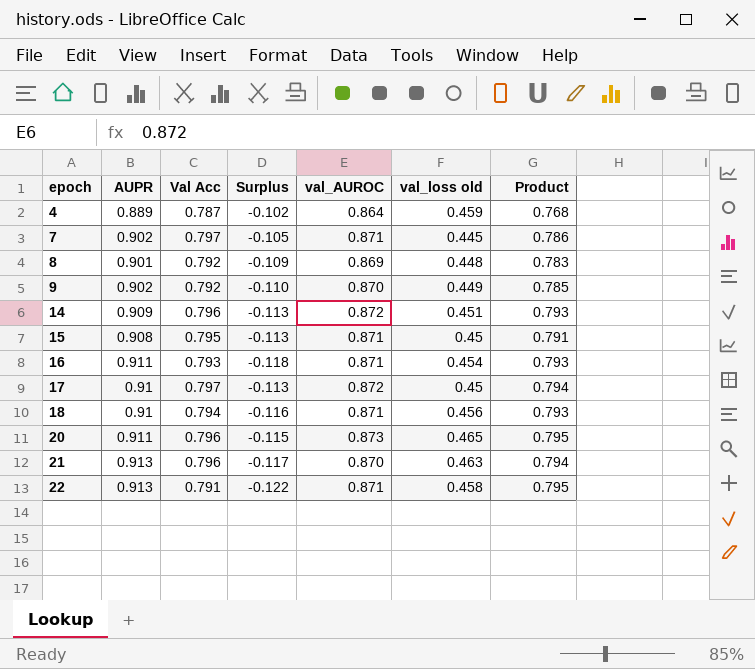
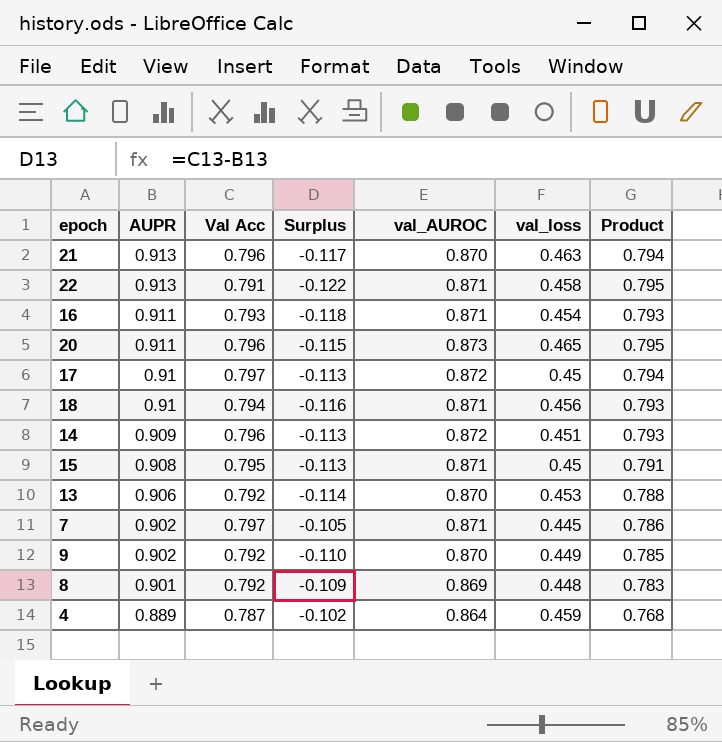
row order: epoch ascending -> AUPR descending
column name: val_loss old -> val_loss
row 13: none -> 0.906 | 0.792 | -0.114 | 0.870 | 0.453 | 0.788

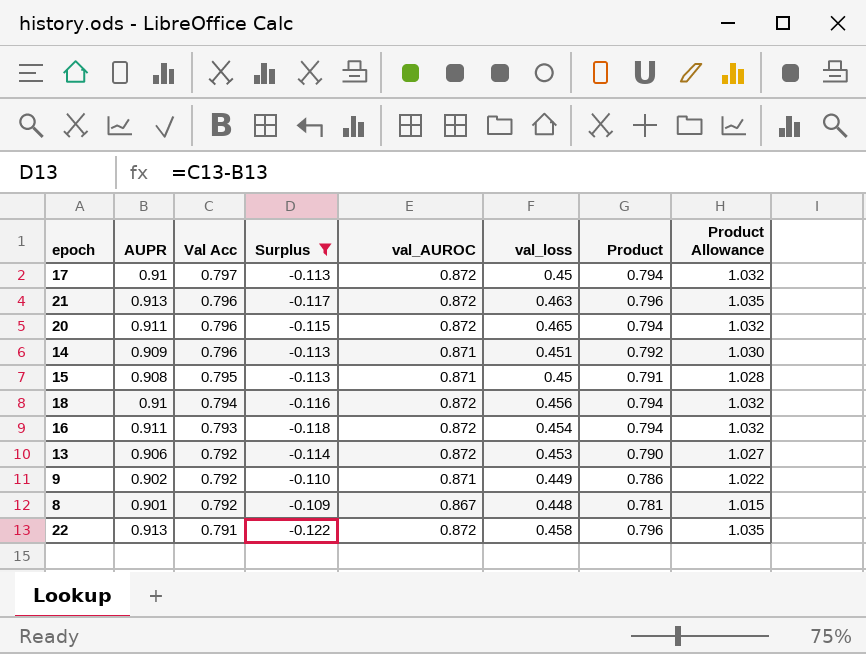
filter: none -> Surplus <= -0.109
row order: AUPR descending -> Val Acc descending
column Product Allowance | formula: none -> [Product] * 1.3
21 | val_AUROC: 0.870 -> 0.872
21 | Product: 0.794 -> 0.796
20 | val_AUROC: 0.873 -> 0.872
20 | Product: 0.795 -> 0.794
14 | val_AUROC: 0.872 -> 0.871
14 | Product: 0.793 -> 0.792
18 | val_AUROC: 0.871 -> 0.872
18 | Product: 0.793 -> 0.794
16 | val_AUROC: 0.871 -> 0.872
16 | Product: 0.793 -> 0.794
13 | val_AUROC: 0.870 -> 0.872
13 | Product: 0.788 -> 0.790
9 | val_AUROC: 0.870 -> 0.871
9 | Product: 0.785 -> 0.786
8 | val_AUROC: 0.869 -> 0.867
8 | Product: 0.783 -> 0.781
22 | val_AUROC: 0.871 -> 0.872
22 | Product: 0.795 -> 0.796

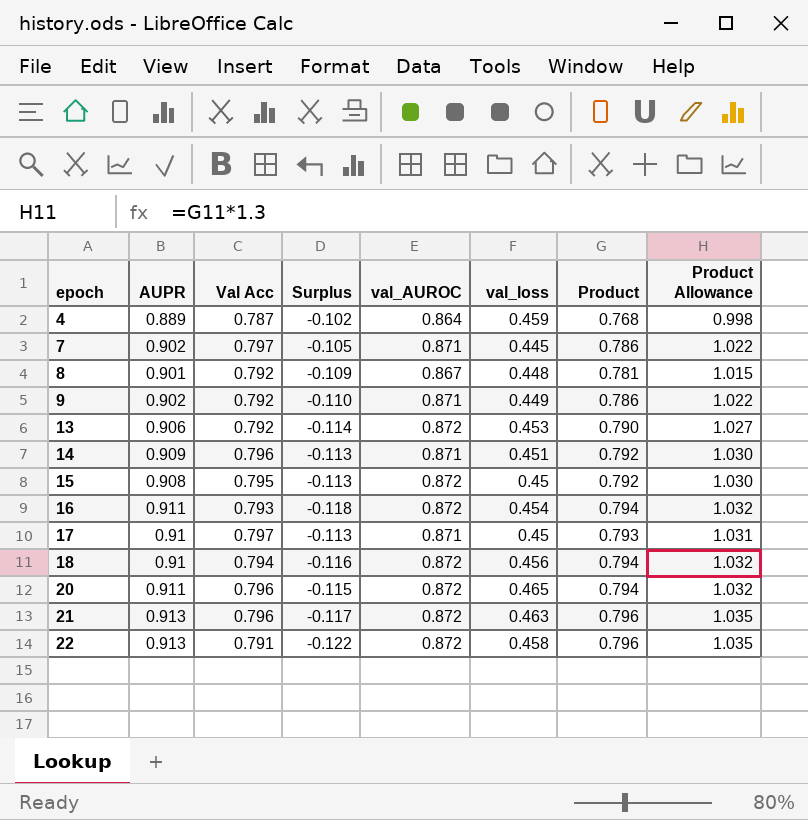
filter: Surplus <= -0.109 -> none
row order: Val Acc descending -> epoch ascending
15 | val_AUROC: 0.871 -> 0.872
15 | Product: 0.791 -> 0.792
15 | Product Allowance: 1.028 -> 1.030
17 | val_AUROC: 0.872 -> 0.871
17 | Product: 0.794 -> 0.793
17 | Product Allowance: 1.032 -> 1.031

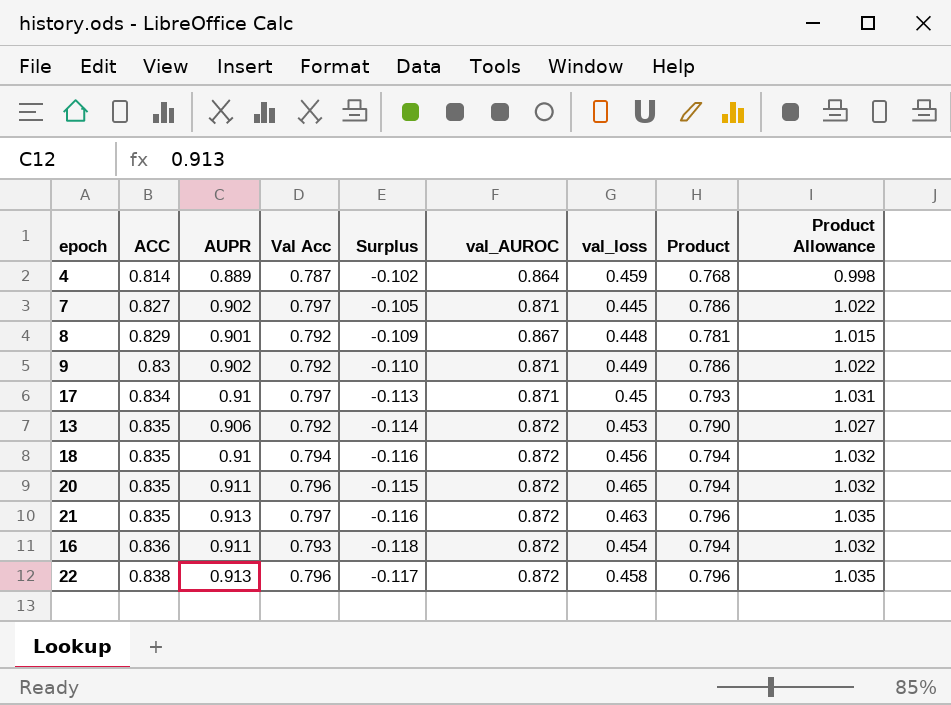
row order: epoch ascending -> ACC ascending
column ACC | position: none -> 2
row 14: 0.909 | 0.796 | -0.113 | 0.871 | 0.451 | 0.792 | 1.030 -> none
row 15: 0.908 | 0.795 | -0.113 | 0.872 | 0.45 | 0.792 | 1.030 -> none
21 | Val Acc: 0.796 -> 0.797
21 | Surplus: -0.117 -> -0.116
22 | Val Acc: 0.791 -> 0.796
22 | Surplus: -0.122 -> -0.117

